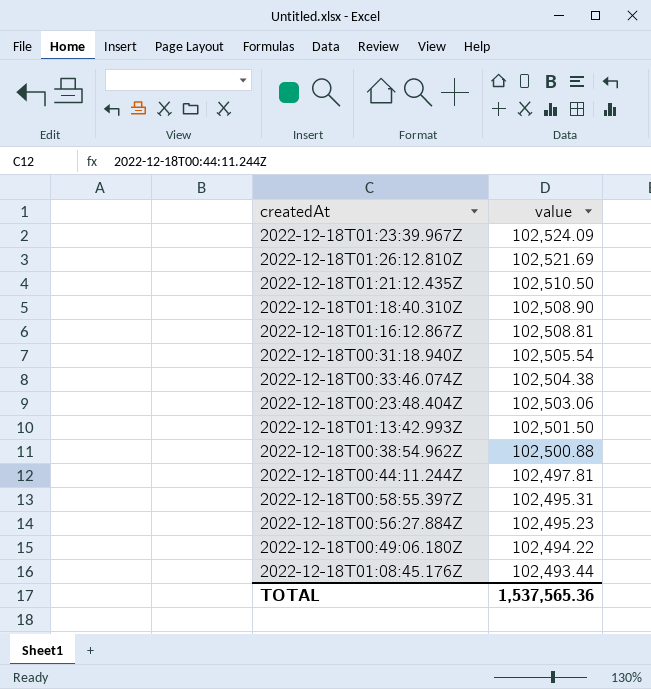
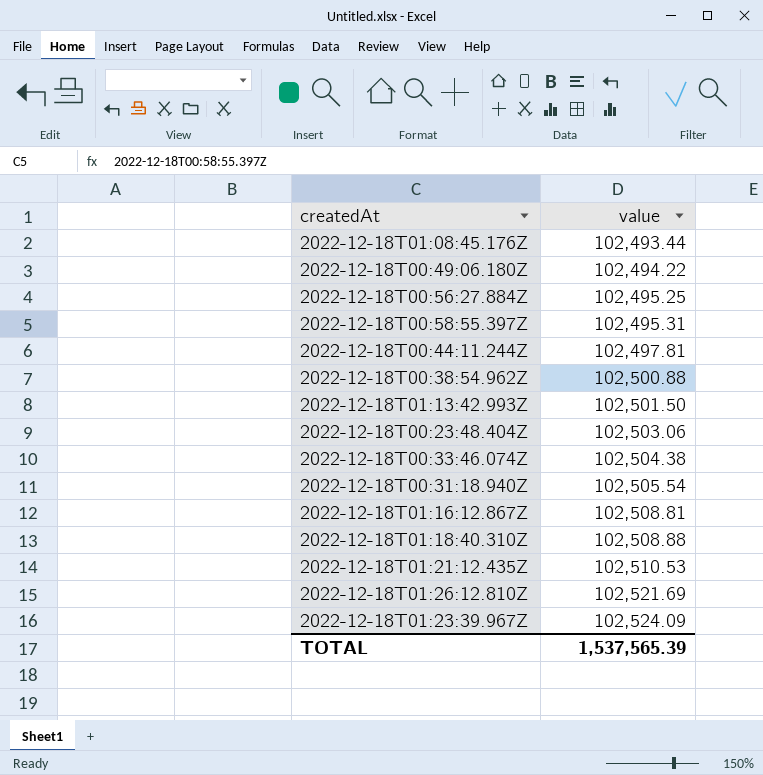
row order: value descending -> value ascending
2022-12-18T00:56:27.884Z | value: 102,495.23 -> 102,495.25
2022-12-18T01:18:40.310Z | value: 102,508.90 -> 102,508.88
2022-12-18T01:21:12.435Z | value: 102,510.50 -> 102,510.53
TOTAL | value: 1,537,565.36 -> 1,537,565.39

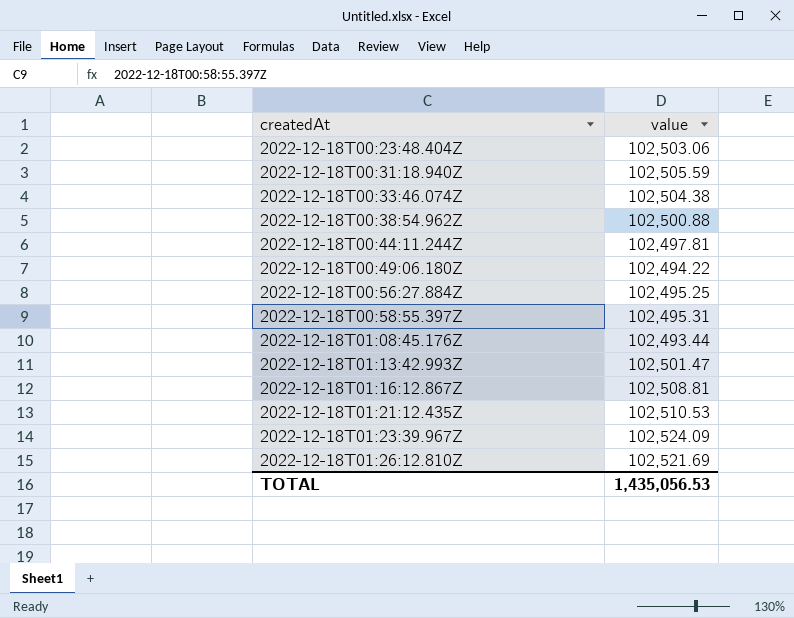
row order: value ascending -> createdAt ascending
row 2022-12-18T01:18:40.310Z: 102,508.88 -> none
2022-12-18T00:31:18.940Z | value: 102,505.54 -> 102,505.59
2022-12-18T01:13:42.993Z | value: 102,501.50 -> 102,501.47
TOTAL | value: 1,537,565.39 -> 1,435,056.53

